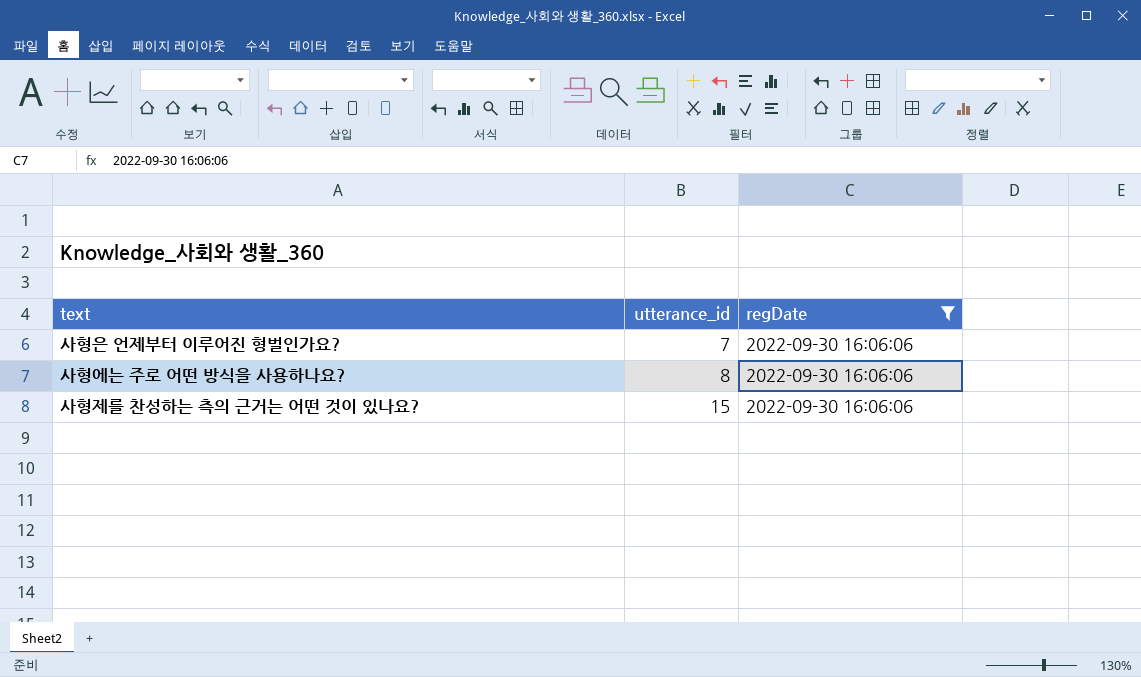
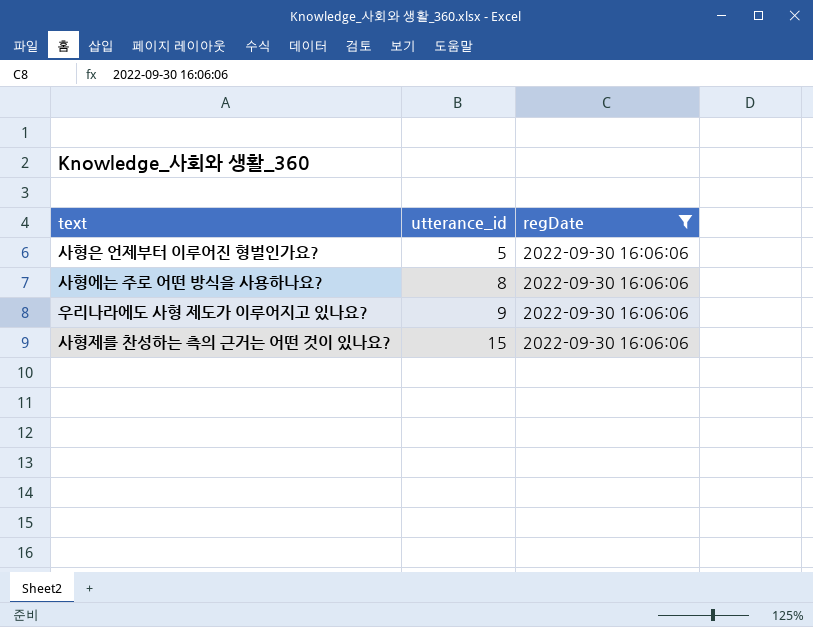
사형은 언제부터 이루어진 형벌인가요? | utterance_id: 7 -> 5
row 우리나라에도 사형 제도가 이루어지고 있나요?: none -> 9 | 2022-09-30 16:06:06

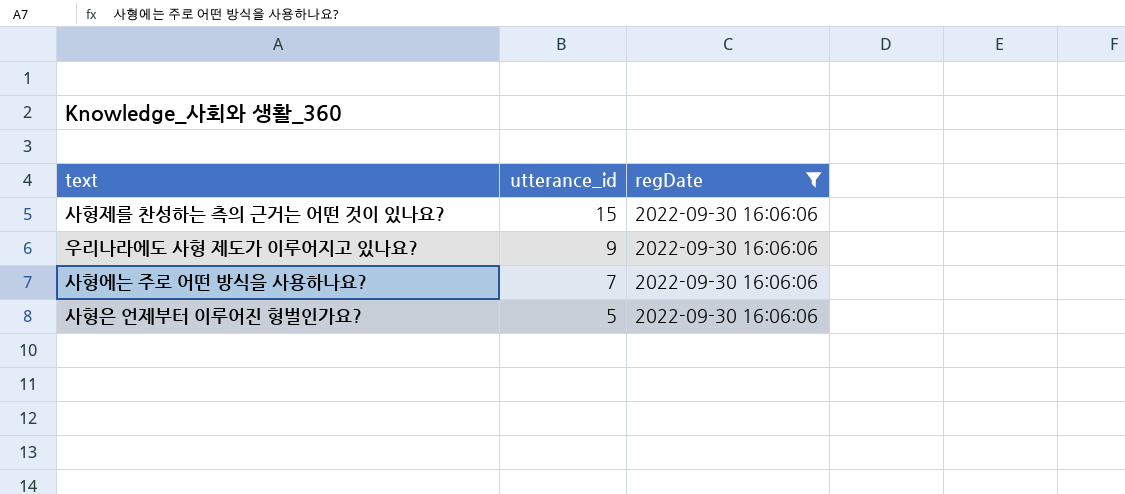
row order: utterance_id ascending -> utterance_id descending
사형에는 주로 어떤 방식을 사용하나요? | utterance_id: 8 -> 7

